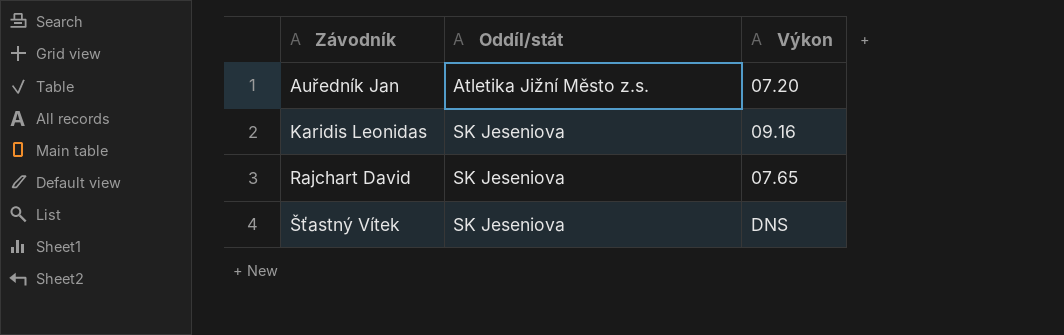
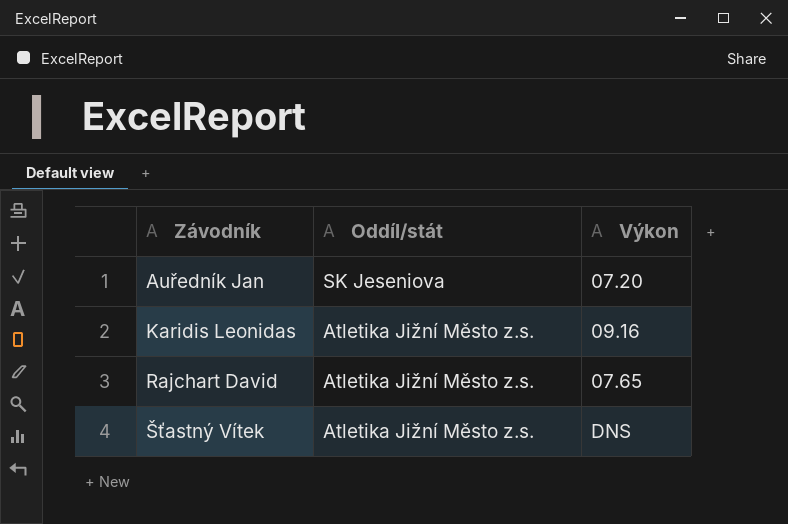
Auředník Jan | Oddíl/stát: Atletika Jižní Město z.s. -> SK Jeseniova
Karidis Leonidas | Oddíl/stát: SK Jeseniova -> Atletika Jižní Město z.s.
Rajchart David | Oddíl/stát: SK Jeseniova -> Atletika Jižní Město z.s.
Šťastný Vítek | Oddíl/stát: SK Jeseniova -> Atletika Jižní Město z.s.

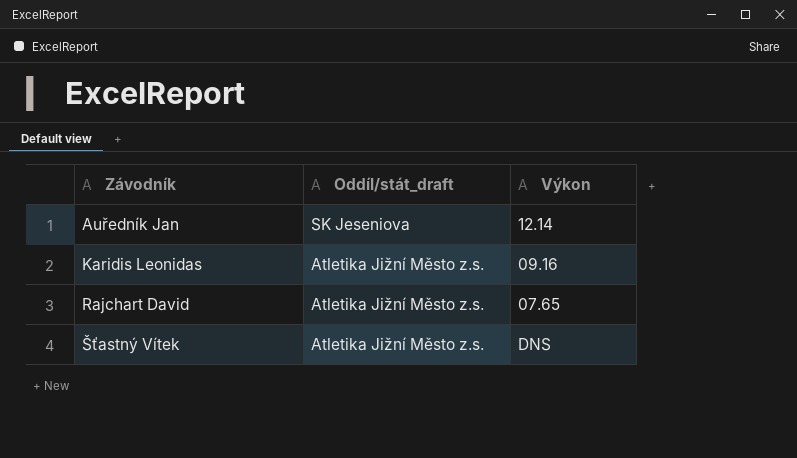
column name: Oddíl/stát -> Oddíl/stát_draft
Auředník Jan | Výkon: 07.20 -> 12.14

